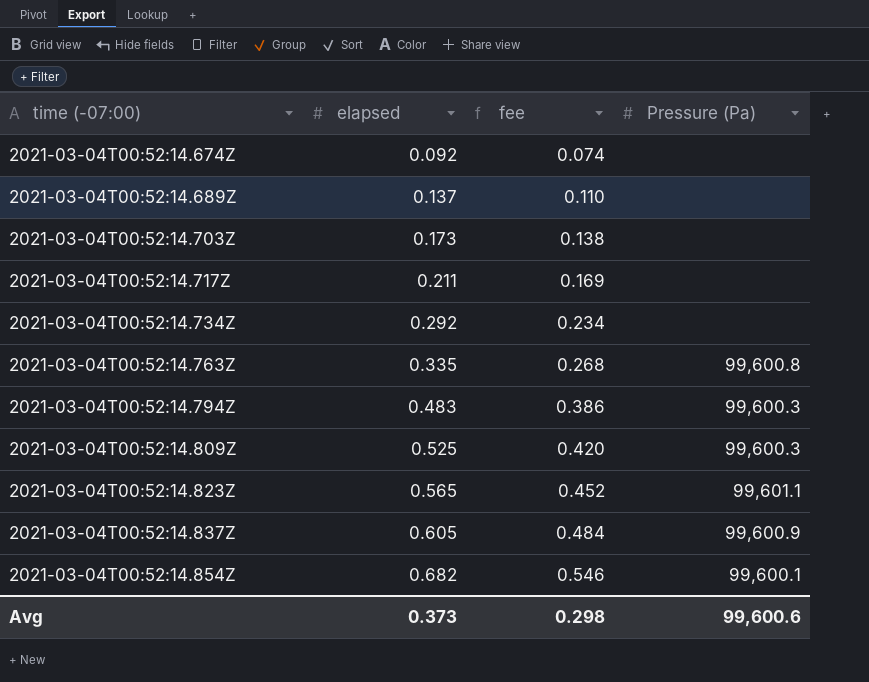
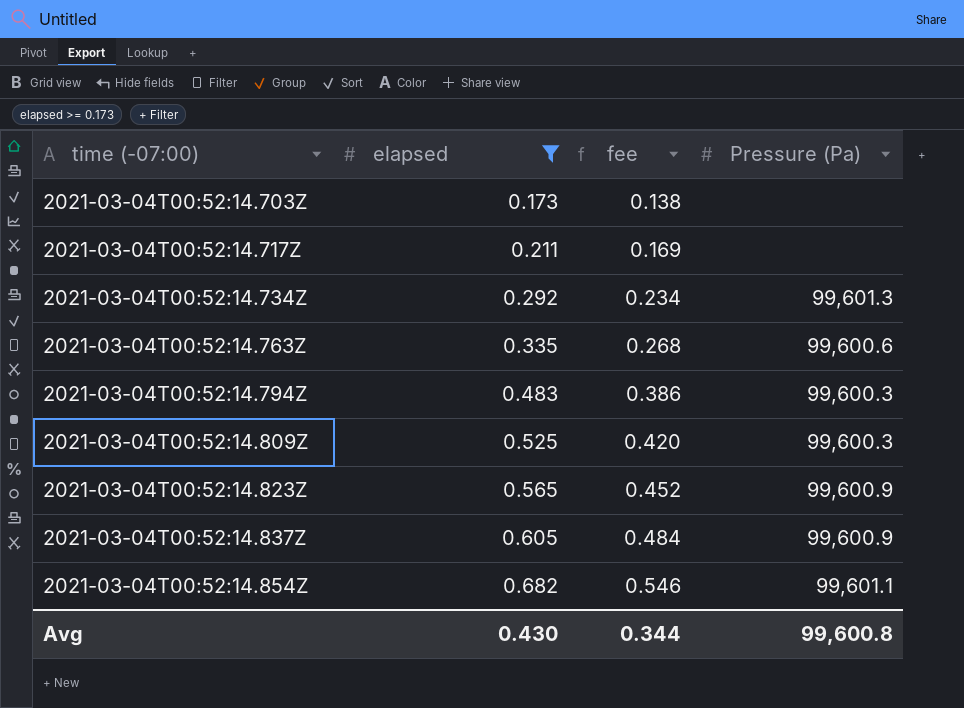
filter: none -> elapsed >= 0.173
2021-03-04T00:52:14.734Z | Pressure (Pa): none -> 99,601.3
2021-03-04T00:52:14.763Z | Pressure (Pa): 99,600.8 -> 99,600.6
2021-03-04T00:52:14.823Z | Pressure (Pa): 99,601.1 -> 99,600.9
2021-03-04T00:52:14.854Z | Pressure (Pa): 99,600.1 -> 99,601.1
Avg | elapsed: 0.373 -> 0.430
Avg | fee: 0.298 -> 0.344
Avg | Pressure (Pa): 99,600.6 -> 99,600.8

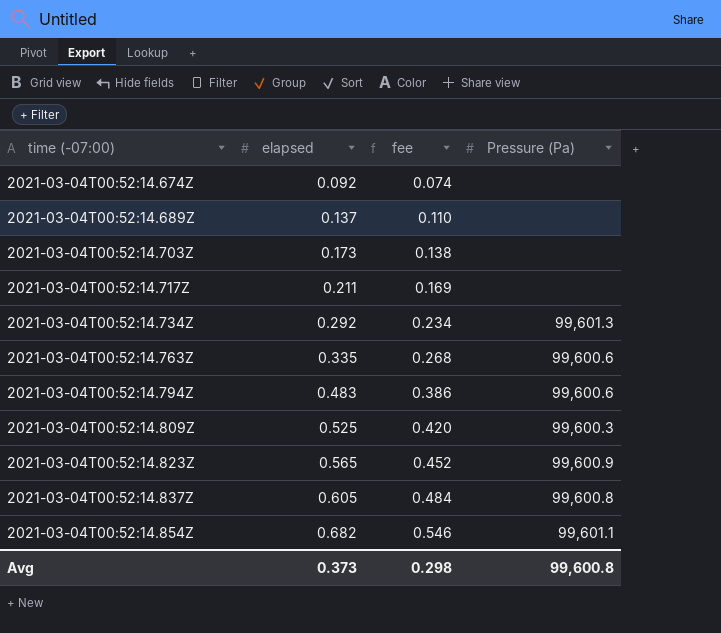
filter: elapsed >= 0.173 -> none
2021-03-04T00:52:14.794Z | Pressure (Pa): 99,600.3 -> 99,600.6
2021-03-04T00:52:14.837Z | Pressure (Pa): 99,600.9 -> 99,600.8
Avg | elapsed: 0.430 -> 0.373
Avg | fee: 0.344 -> 0.298

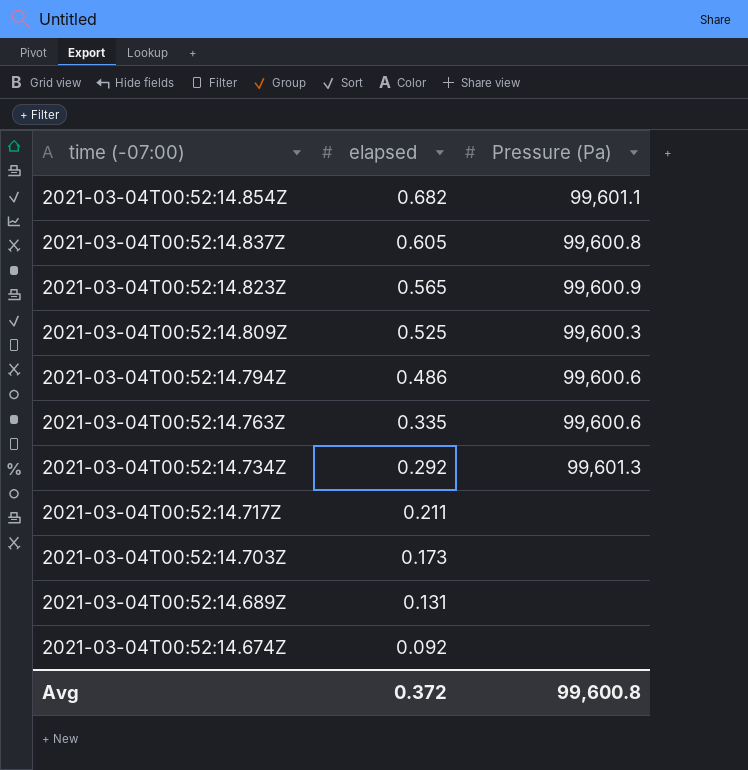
row order: time (-07:00) ascending -> time (-07:00) descending
column fee | formula: [elapsed] * 0.8 -> none
2021-03-04T00:52:14.794Z | elapsed: 0.483 -> 0.486
2021-03-04T00:52:14.689Z | elapsed: 0.137 -> 0.131
Avg | elapsed: 0.373 -> 0.372

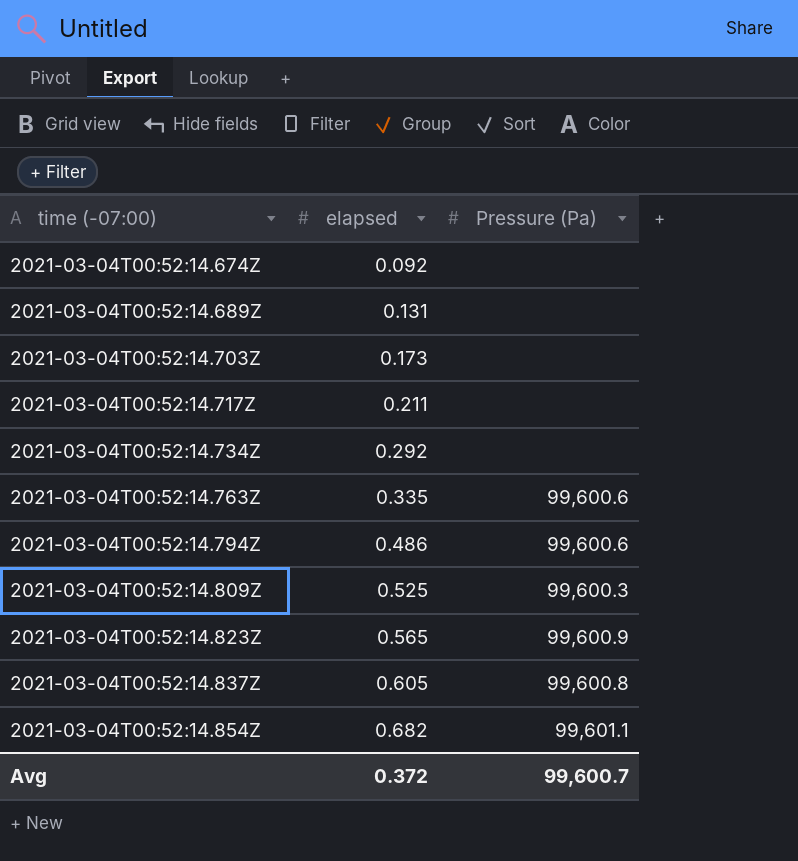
row order: time (-07:00) descending -> time (-07:00) ascending
2021-03-04T00:52:14.734Z | Pressure (Pa): 99,601.3 -> none
Avg | Pressure (Pa): 99,600.8 -> 99,600.7

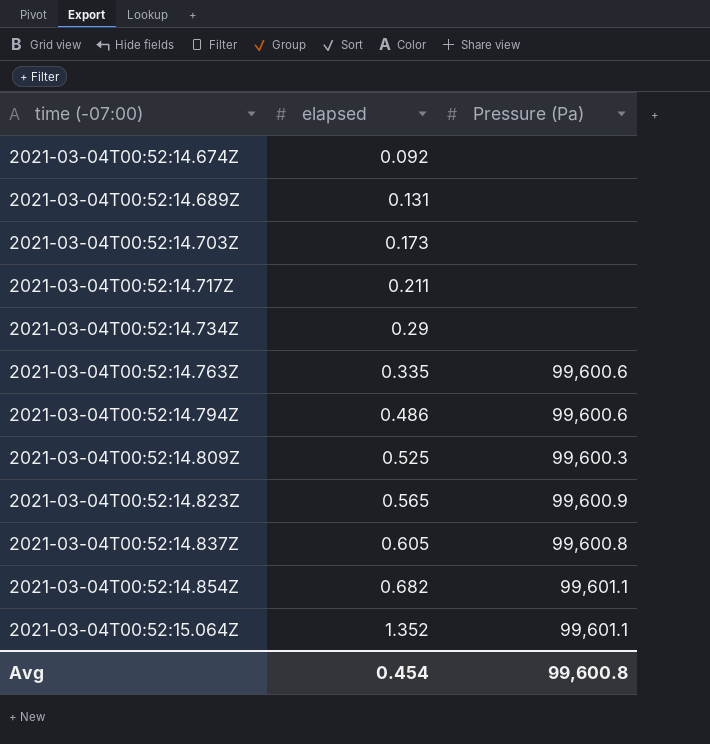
2021-03-04T00:52:14.734Z | elapsed: 0.292 -> 0.29
row 2021-03-04T00:52:15.064Z: none -> 1.352 | 99,601.1
Avg | elapsed: 0.372 -> 0.454
Avg | Pressure (Pa): 99,600.7 -> 99,600.8

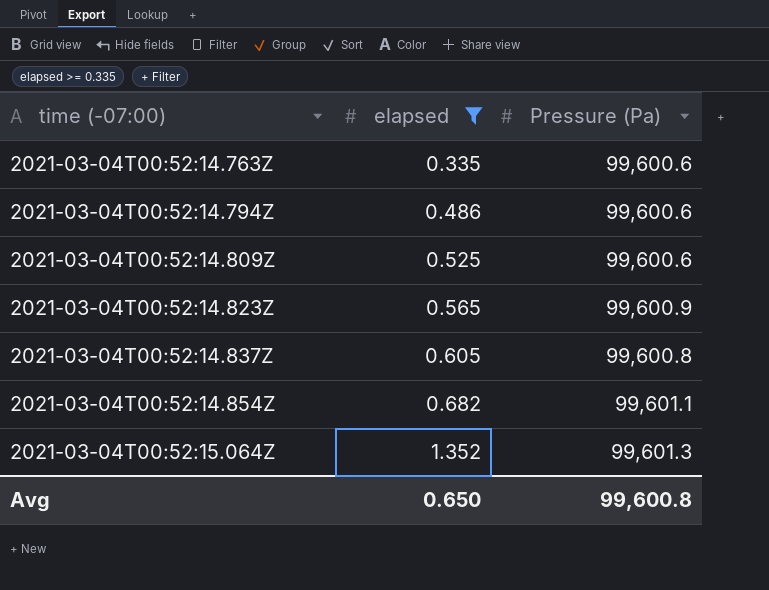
filter: none -> elapsed >= 0.335
2021-03-04T00:52:14.809Z | Pressure (Pa): 99,600.3 -> 99,600.6
2021-03-04T00:52:15.064Z | Pressure (Pa): 99,601.1 -> 99,601.3
Avg | elapsed: 0.454 -> 0.650

